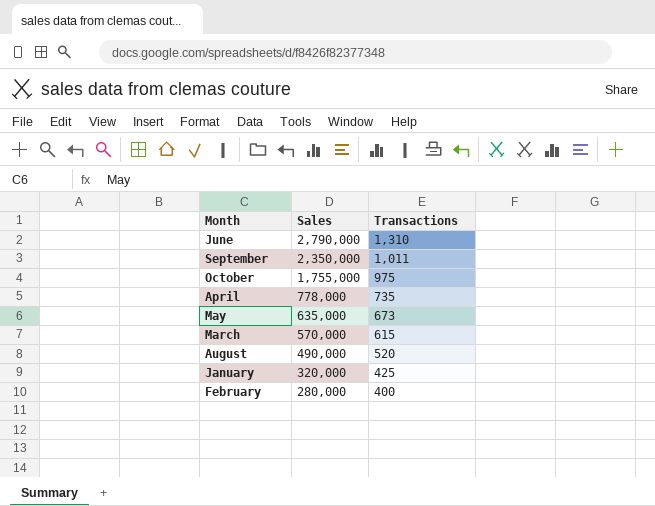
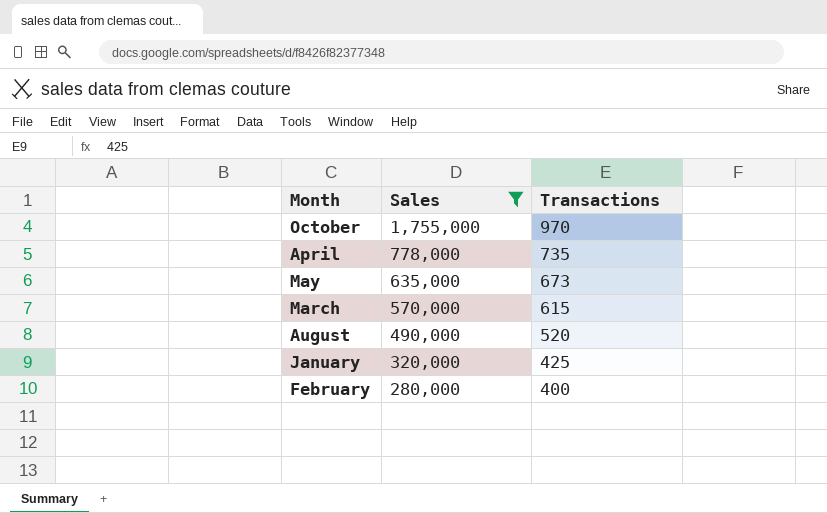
filter: none -> Sales <= 1,755,000
October | Transactions: 975 -> 970

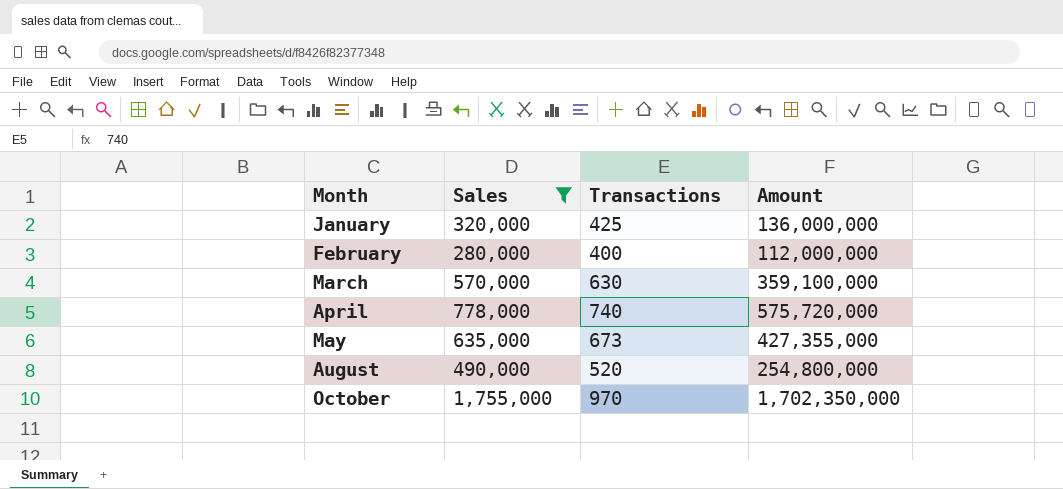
row order: Sales descending -> Month ascending
column Amount | formula: none -> [Sales] * [Transactions]
March | Transactions: 615 -> 630
April | Transactions: 735 -> 740

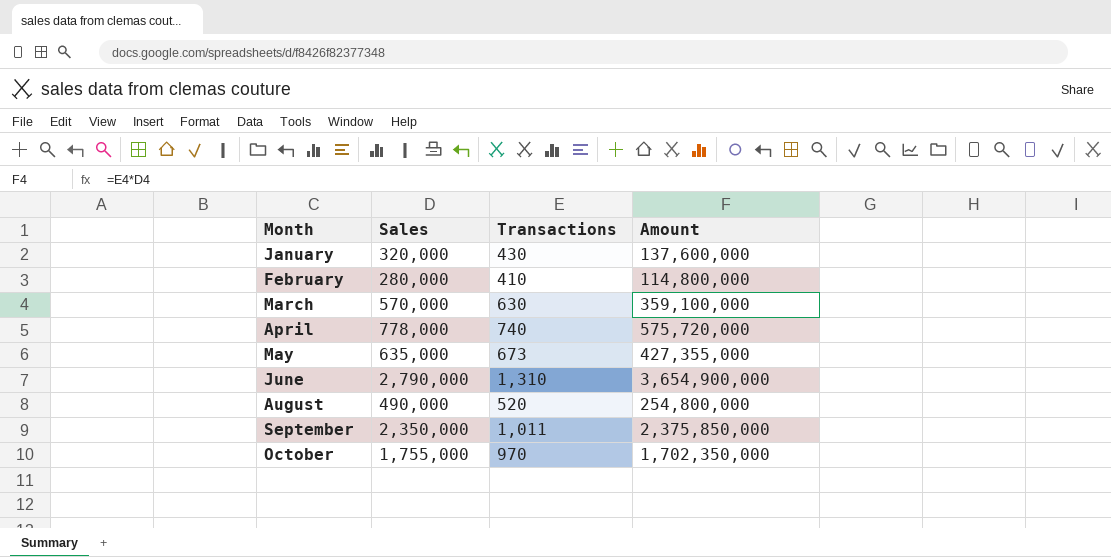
filter: Sales <= 1,755,000 -> none
January | Transactions: 425 -> 430
January | Amount: 136,000,000 -> 137,600,000
February | Transactions: 400 -> 410
February | Amount: 112,000,000 -> 114,800,000

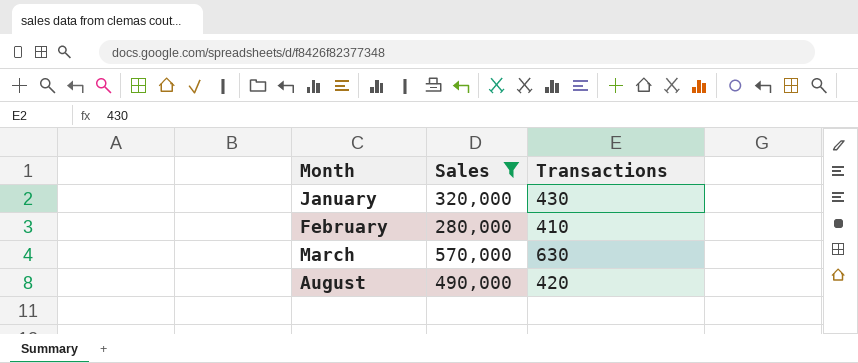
filter: none -> Sales <= 570,000
column Amount | formula: [Sales] * [Transactions] -> none
August | Transactions: 520 -> 420

